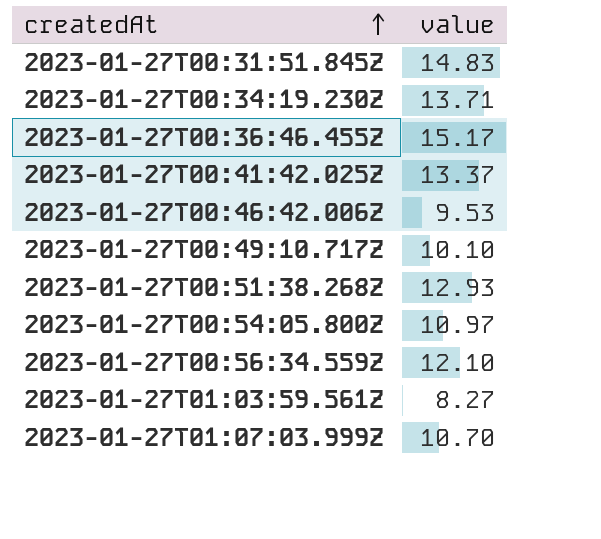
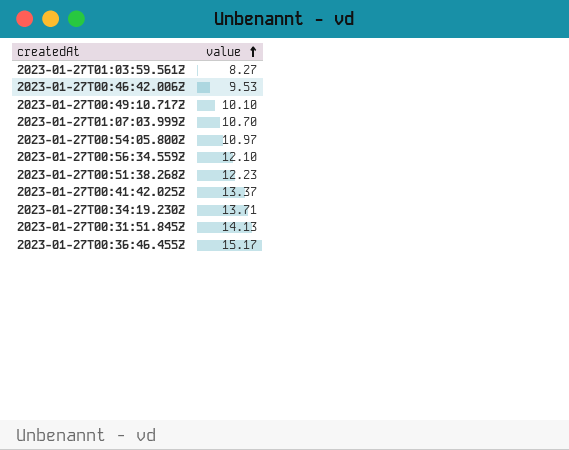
row order: createdAt ascending -> value ascending
2023-01-27T00:51:38.268Z | value: 12.93 -> 12.23
2023-01-27T00:31:51.845Z | value: 14.83 -> 14.13

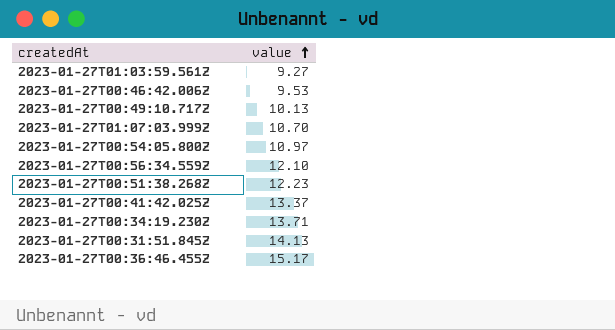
2023-01-27T01:03:59.561Z | value: 8.27 -> 9.27
2023-01-27T00:49:10.717Z | value: 10.10 -> 10.13

